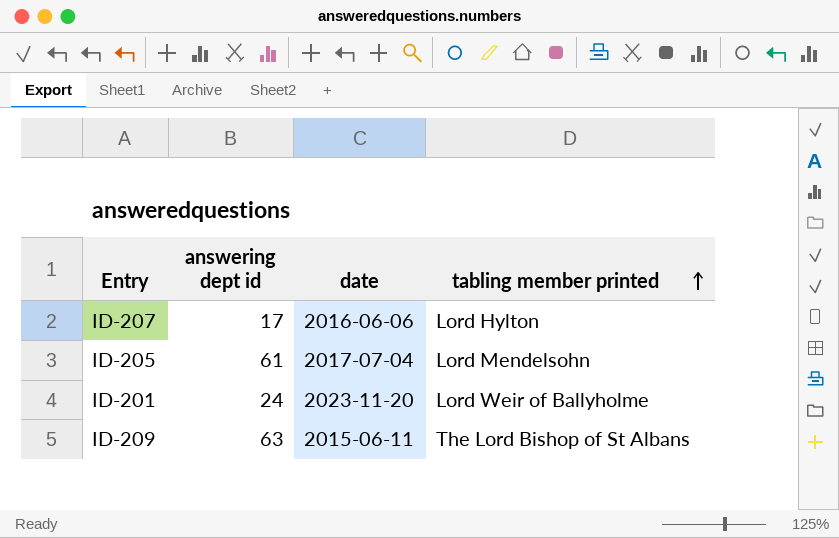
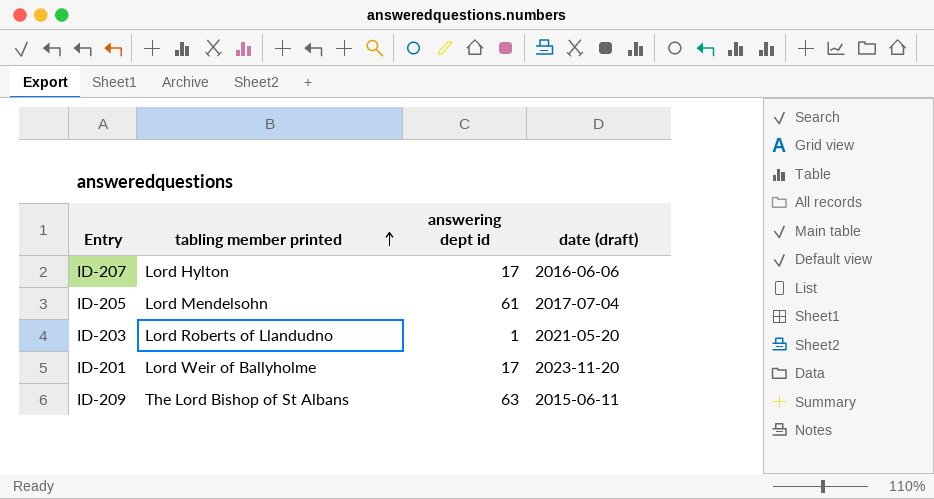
column tabling member printed | position: 4 -> 2
column name: date -> date (draft)
row ID-203: none -> Lord Roberts of Llandudno | 1 | 2021-05-20
ID-201 | answering dept id: 24 -> 17

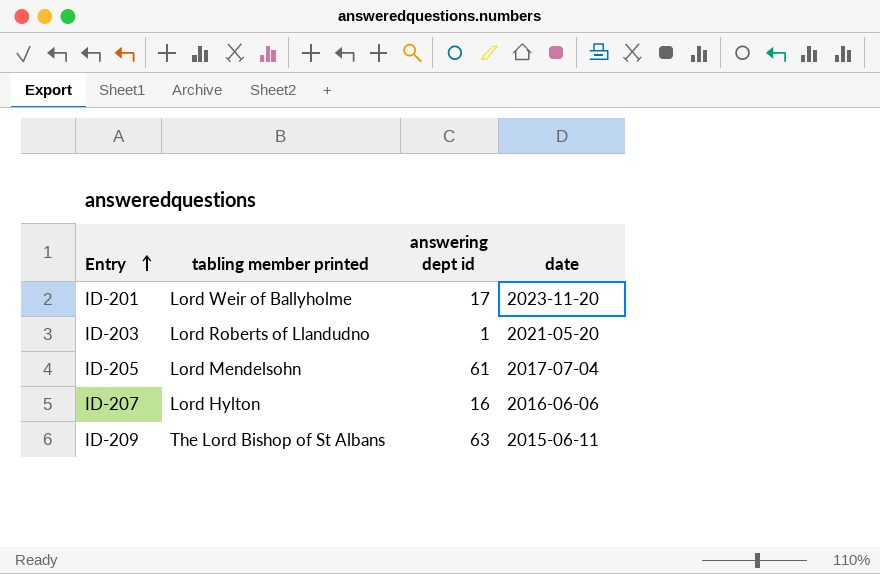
row order: tabling member printed ascending -> Entry ascending
column name: date (draft) -> date
ID-207 | answering dept id: 17 -> 16

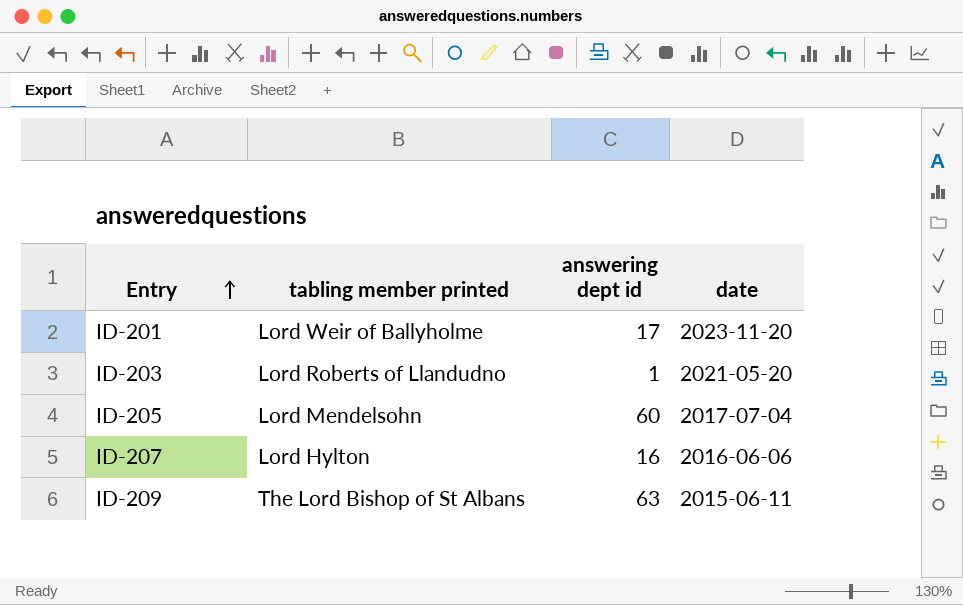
ID-205 | answering dept id: 61 -> 60

